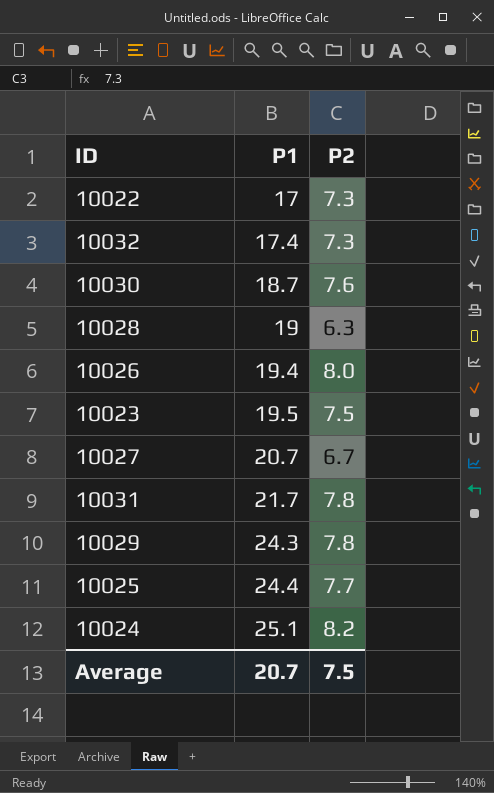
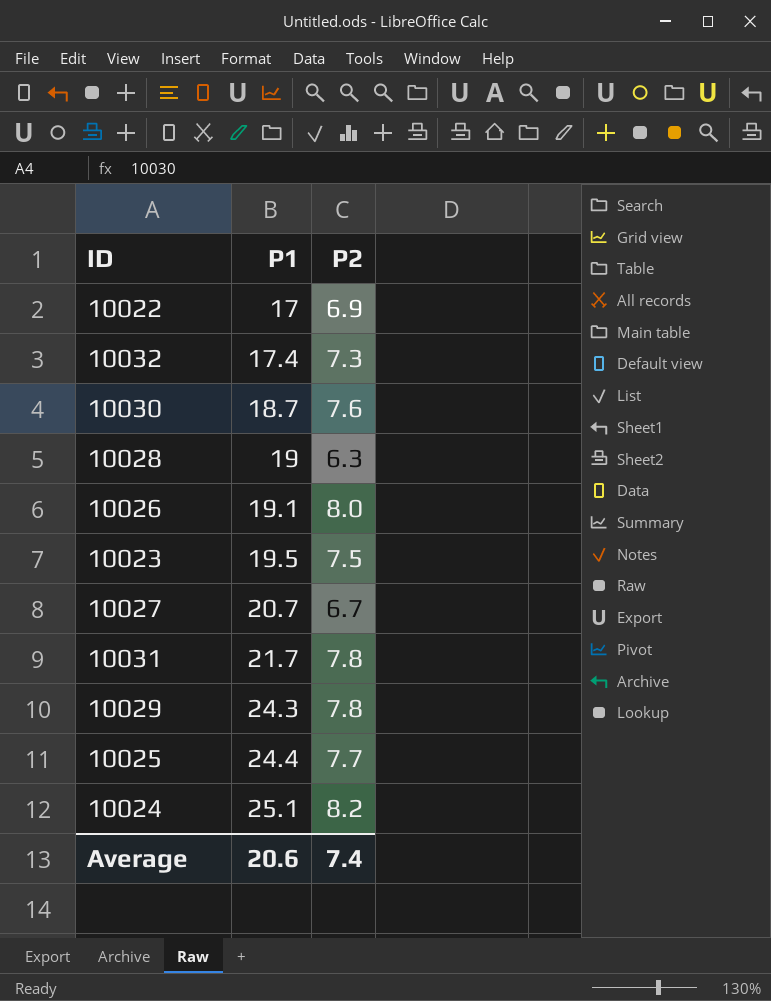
10022 | P2: 7.3 -> 6.9
10026 | P1: 19.4 -> 19.1
Average | P1: 20.7 -> 20.6
Average | P2: 7.5 -> 7.4

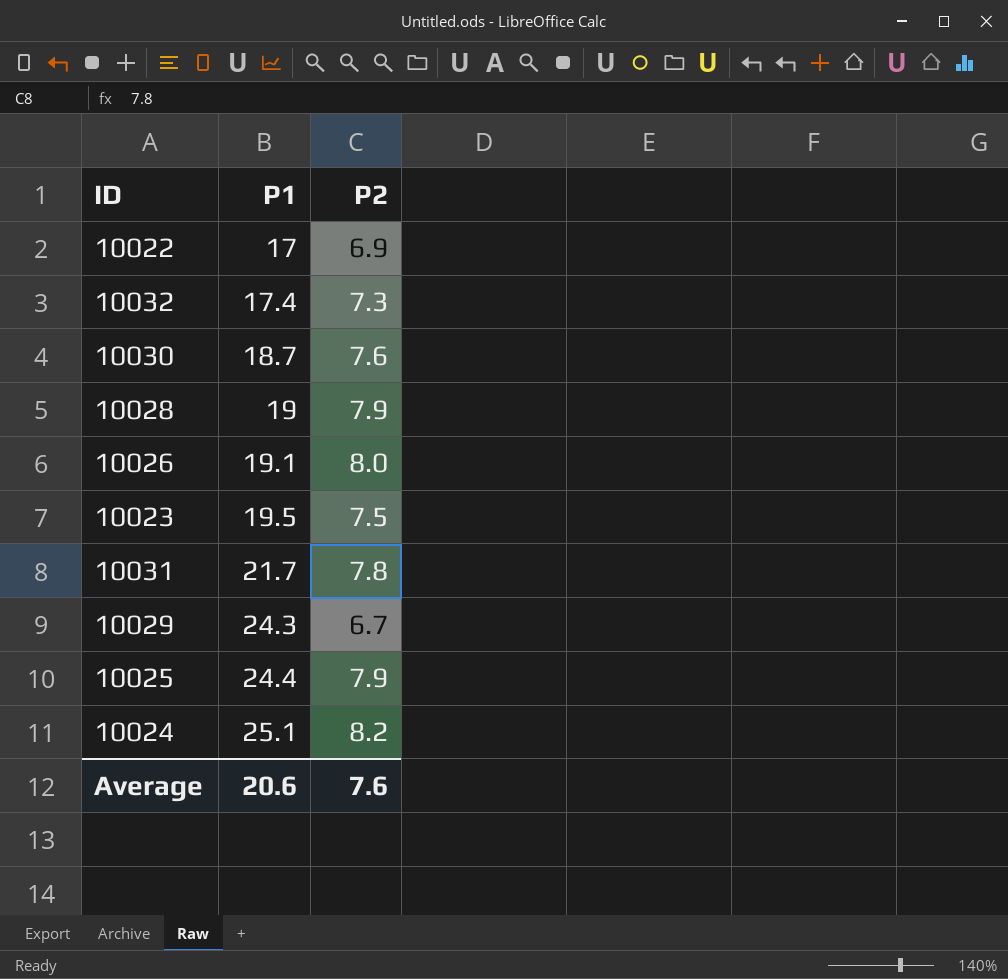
row 10027: 20.7 | 6.7 -> none
10028 | P2: 6.3 -> 7.9
10029 | P2: 7.8 -> 6.7
10025 | P2: 7.7 -> 7.9
Average | P2: 7.4 -> 7.6

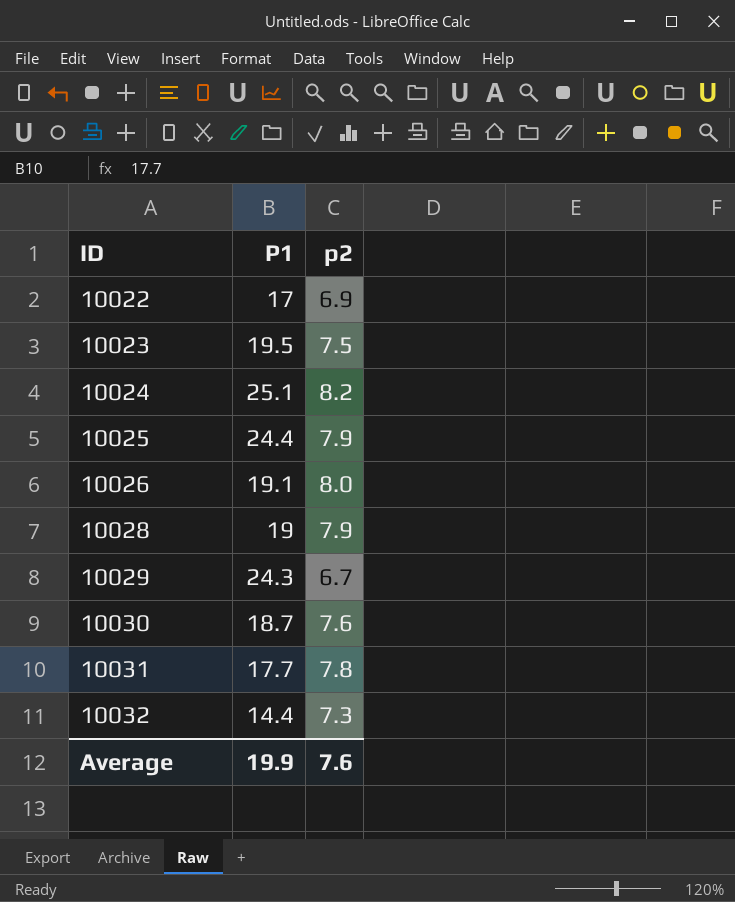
row order: P1 ascending -> ID ascending
column name: P2 -> p2
10031 | P1: 21.7 -> 17.7
10032 | P1: 17.4 -> 14.4
Average | P1: 20.6 -> 19.9

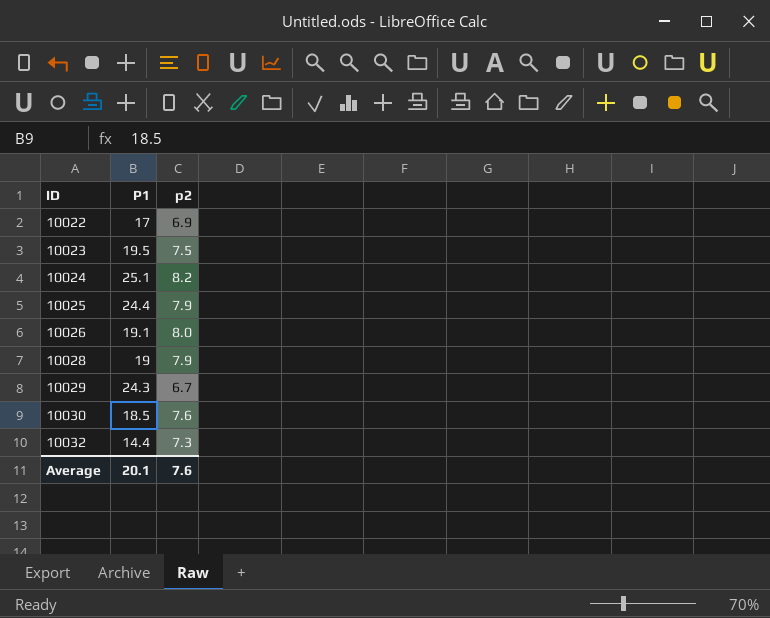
row 10031: 17.7 | 7.8 -> none
10030 | P1: 18.7 -> 18.5
Average | P1: 19.9 -> 20.1

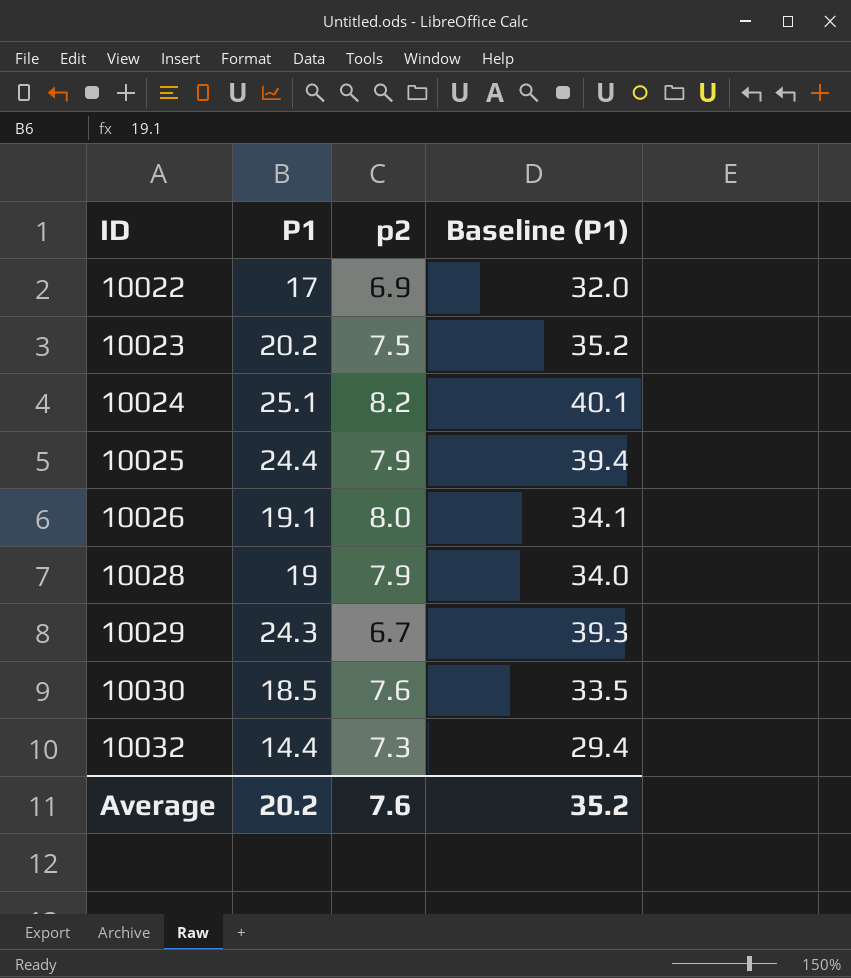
column Baseline (P1) | formula: none -> [P1] + 15
10023 | P1: 19.5 -> 20.2
Average | P1: 20.1 -> 20.2

